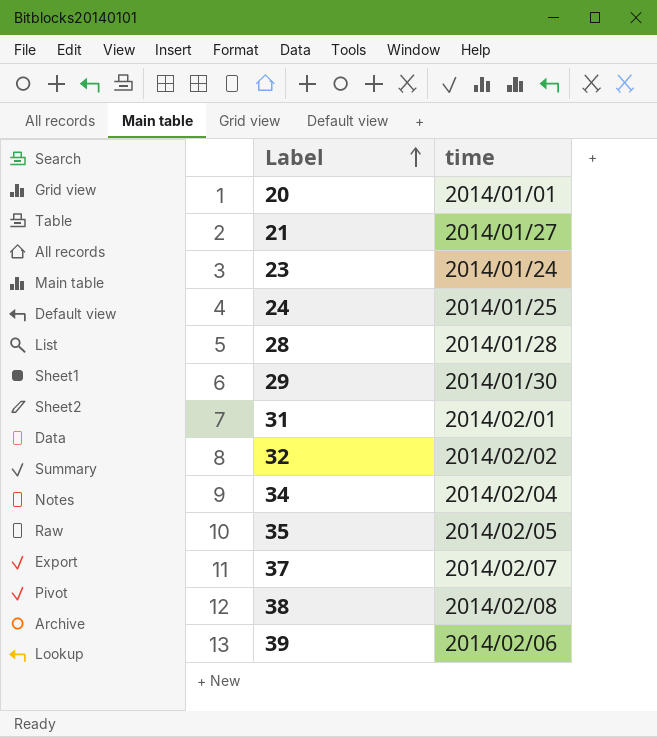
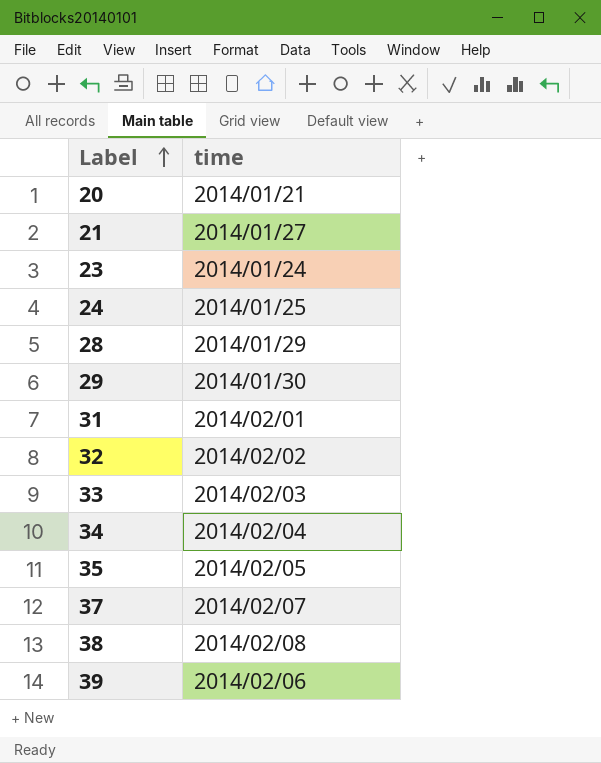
20 | time: 2014/01/01 -> 2014/01/21
28 | time: 2014/01/28 -> 2014/01/29
row 33: none -> 2014/02/03

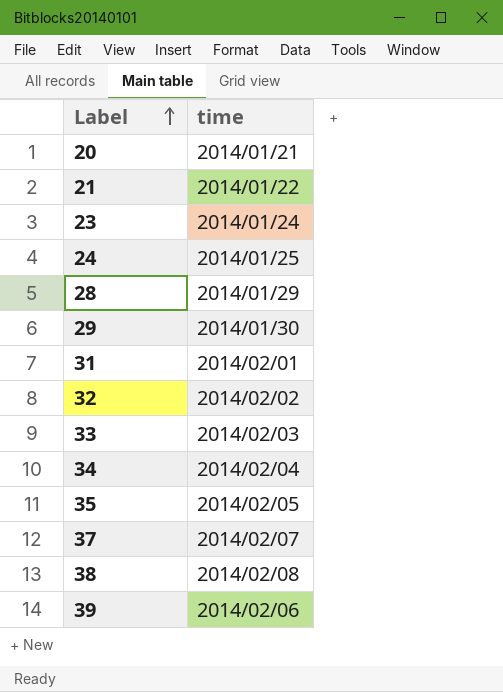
21 | time: 2014/01/27 -> 2014/01/22

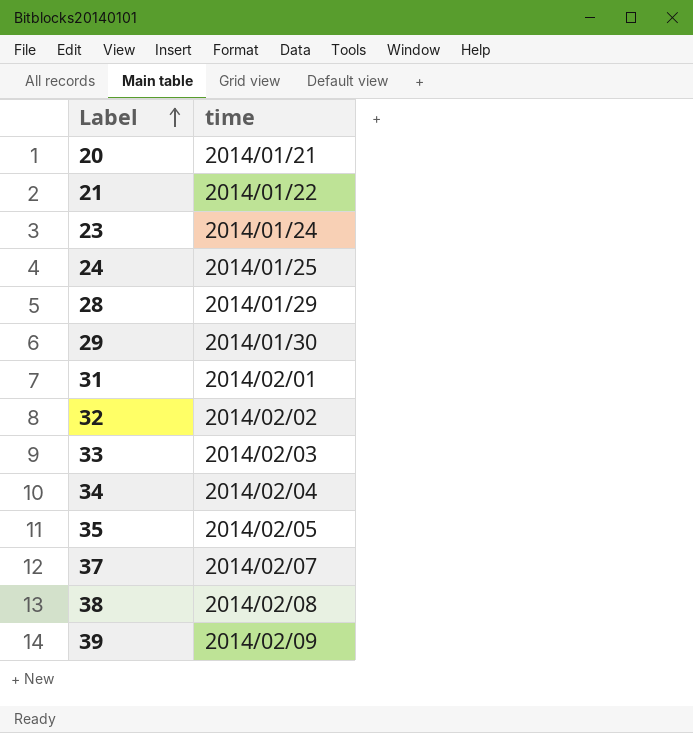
39 | time: 2014/02/06 -> 2014/02/09

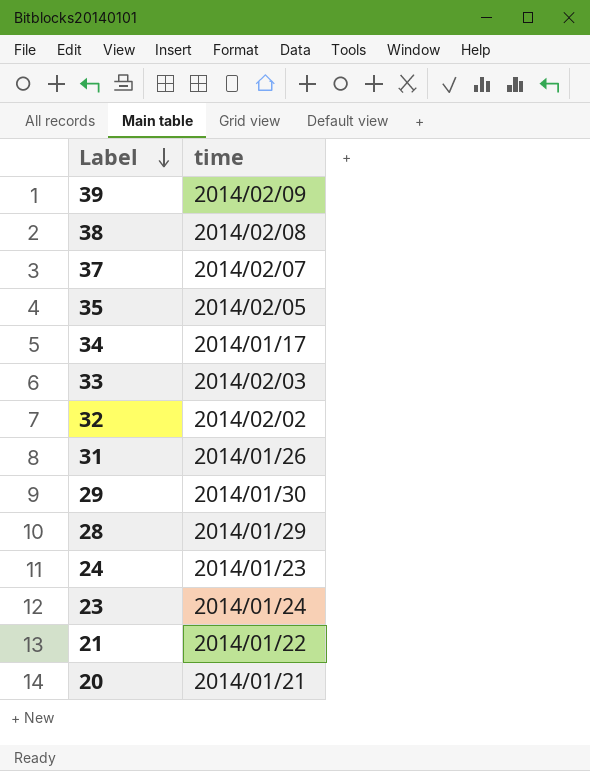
row order: Label ascending -> Label descending
34 | time: 2014/02/04 -> 2014/01/17
31 | time: 2014/02/01 -> 2014/01/26
24 | time: 2014/01/25 -> 2014/01/23

